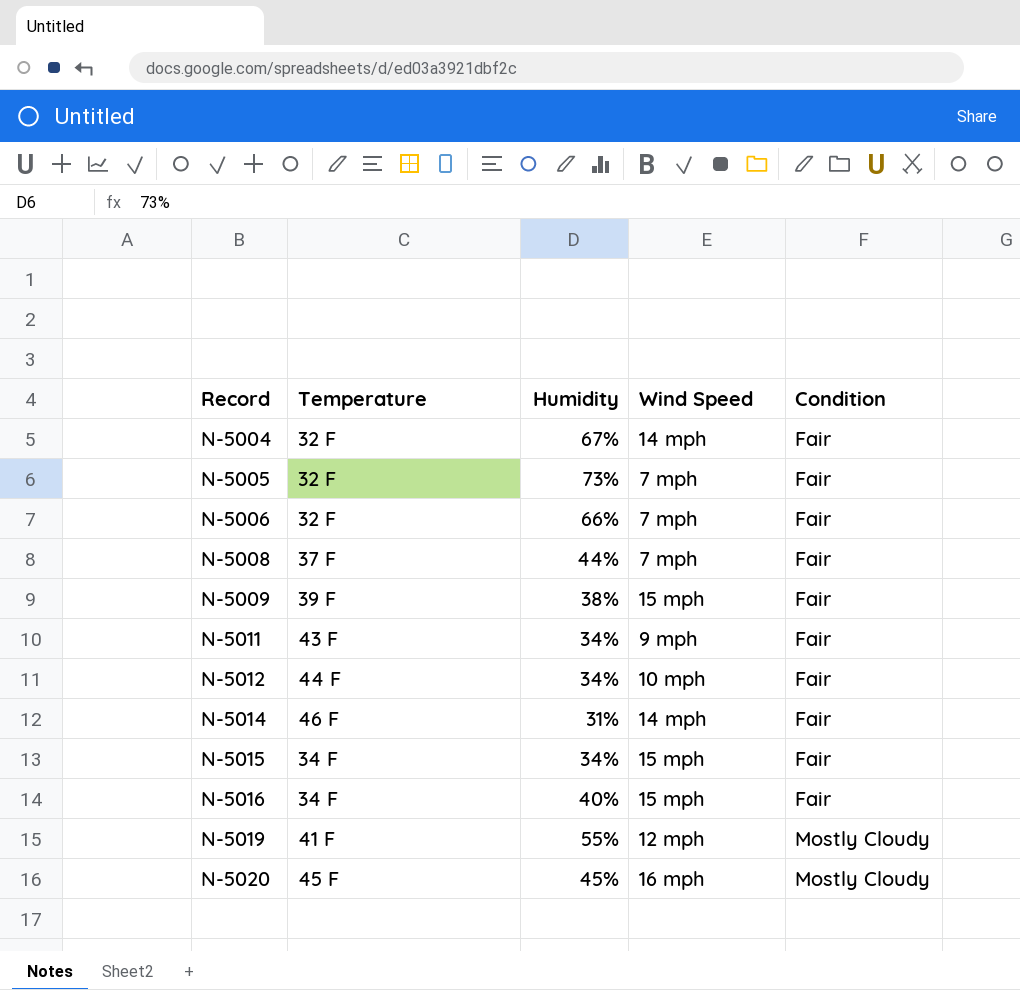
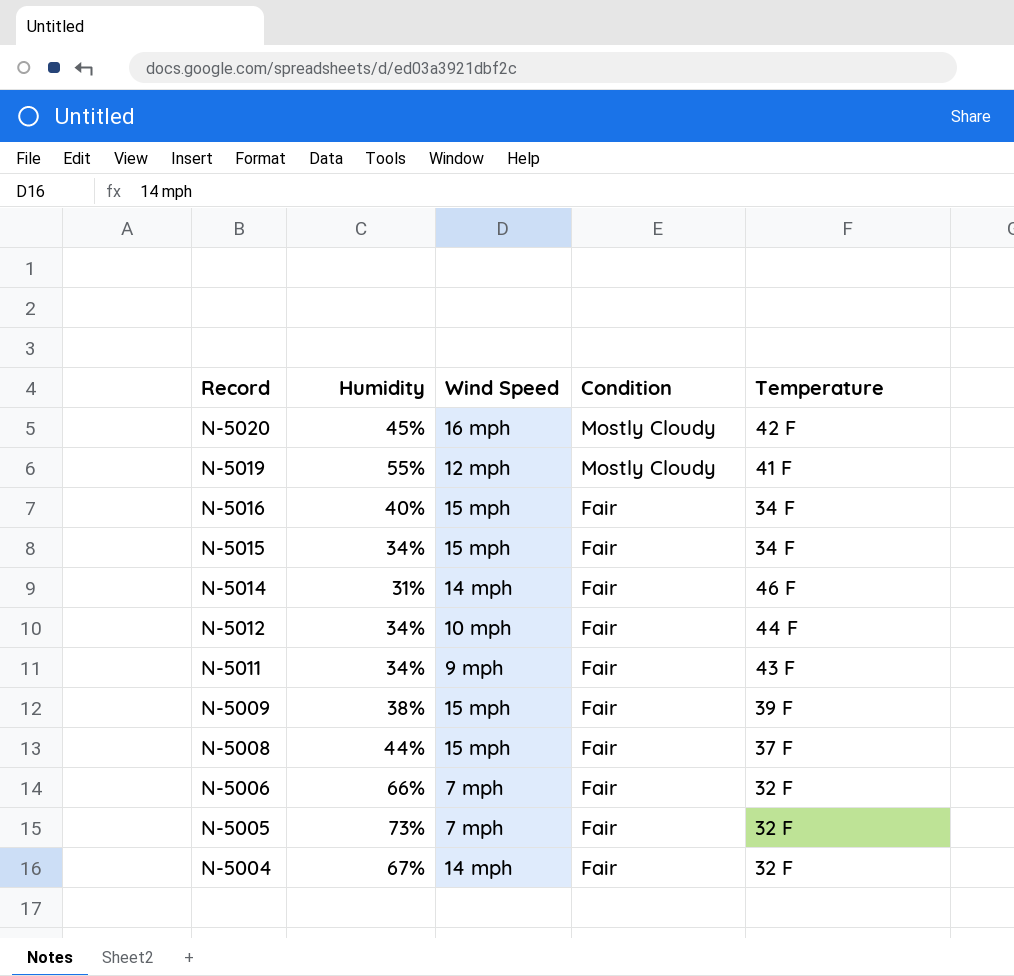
row order: Record ascending -> Record descending
column Temperature | position: 2 -> 5
N-5020 | Temperature: 45 F -> 42 F
N-5008 | Wind Speed: 7 mph -> 15 mph

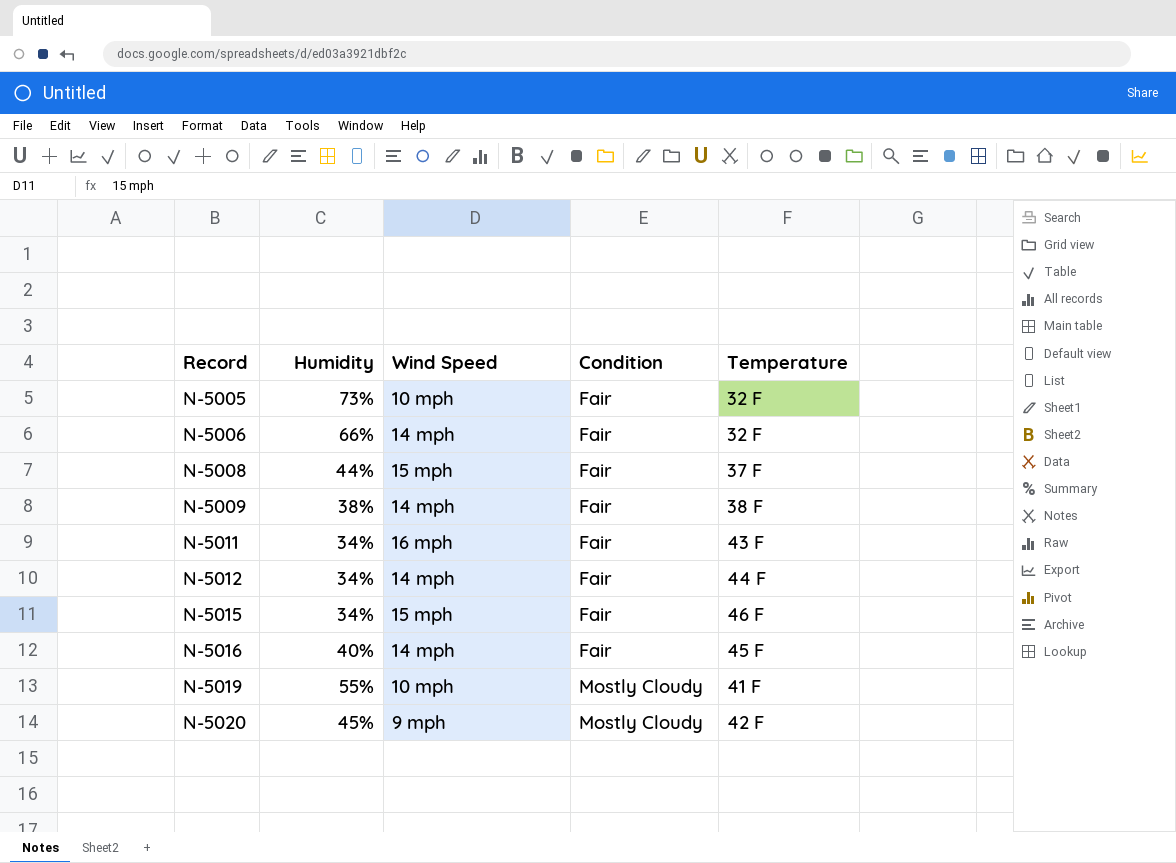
row order: Record descending -> Record ascending
row N-5014: 31% | 14 mph | Fair | 46 F -> none
row N-5004: 67% | 14 mph | Fair | 32 F -> none
N-5005 | Wind Speed: 7 mph -> 10 mph
N-5006 | Wind Speed: 7 mph -> 14 mph
N-5009 | Wind Speed: 15 mph -> 14 mph
N-5009 | Temperature: 39 F -> 38 F
N-5011 | Wind Speed: 9 mph -> 16 mph
N-5012 | Wind Speed: 10 mph -> 14 mph
N-5015 | Temperature: 34 F -> 46 F
N-5016 | Wind Speed: 15 mph -> 14 mph
N-5016 | Temperature: 34 F -> 45 F
N-5019 | Wind Speed: 12 mph -> 10 mph
N-5020 | Wind Speed: 16 mph -> 9 mph

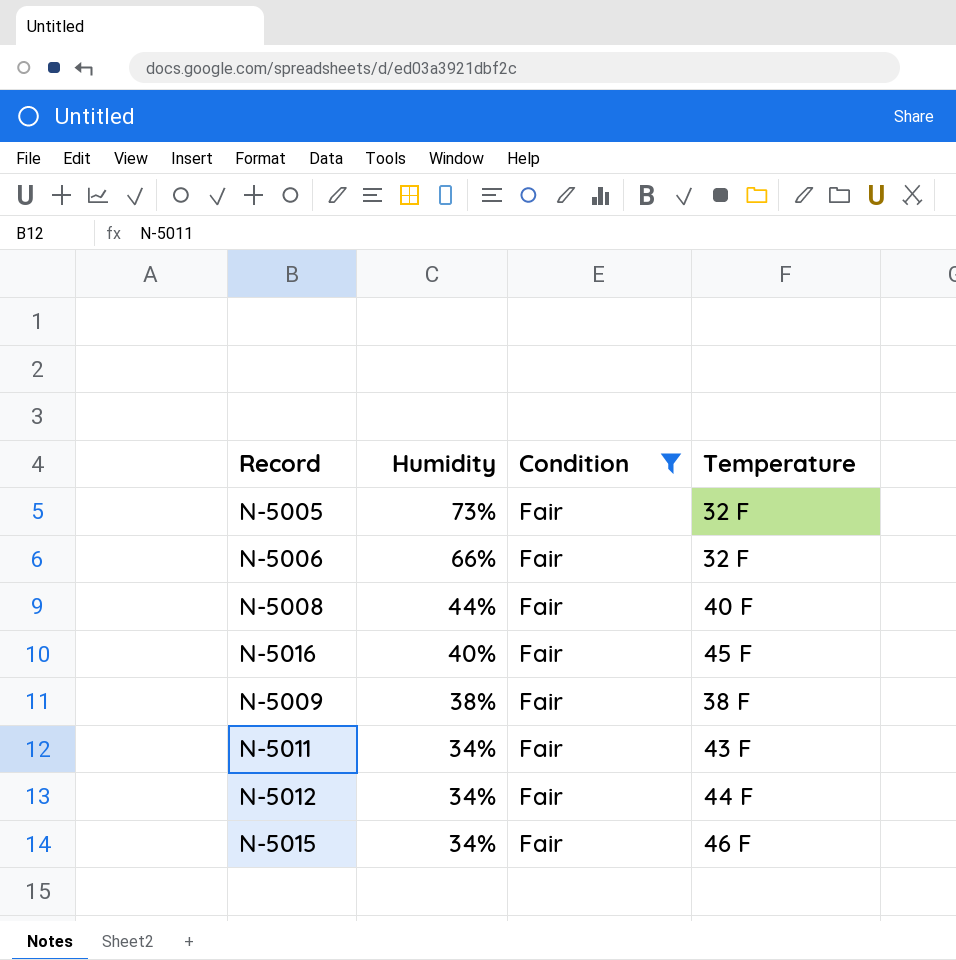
filter: none -> Condition = Fair
row order: Record ascending -> Humidity descending
column Wind Speed | position: 3 -> none
N-5008 | Temperature: 37 F -> 40 F

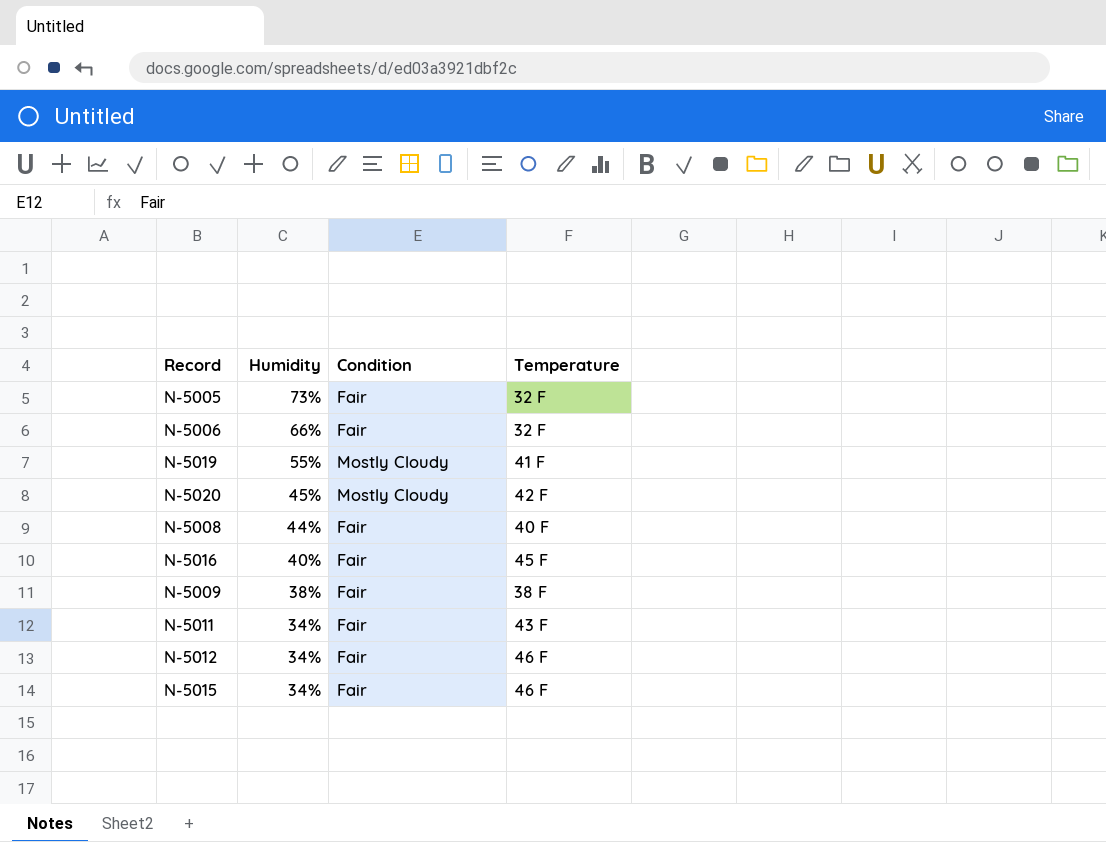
filter: Condition = Fair -> none
N-5012 | Temperature: 44 F -> 46 F

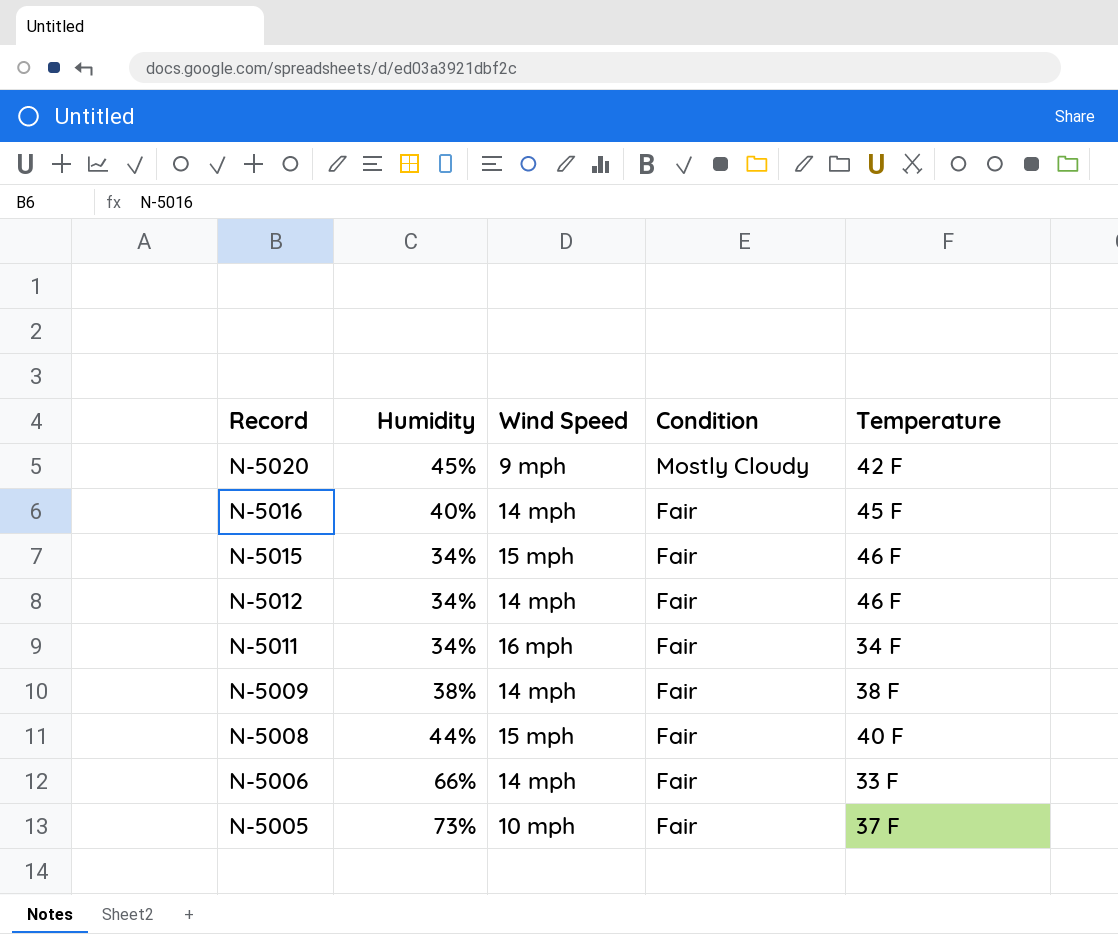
row order: Humidity descending -> Record descending
column Wind Speed | position: none -> 3
row N-5019: 55% | Mostly Cloudy | 41 F -> none
N-5011 | Temperature: 43 F -> 34 F
N-5006 | Temperature: 32 F -> 33 F
N-5005 | Temperature: 32 F -> 37 F

